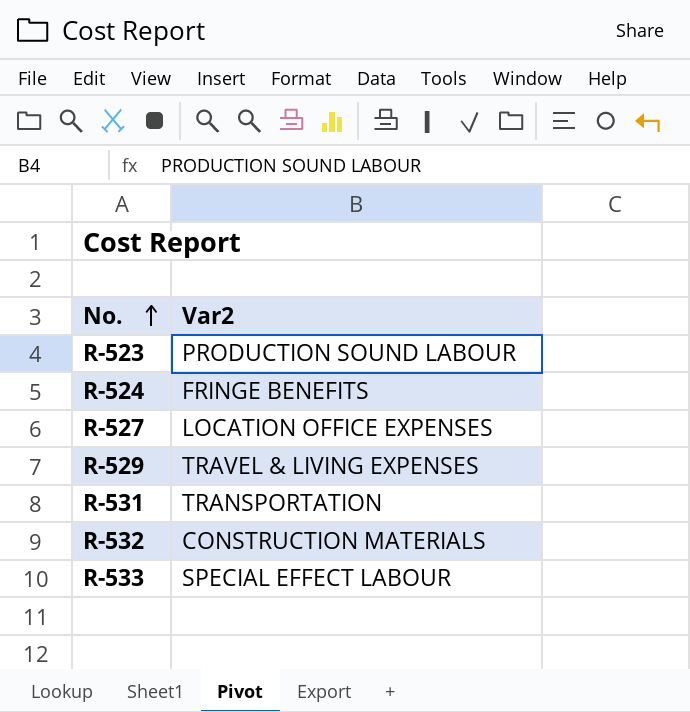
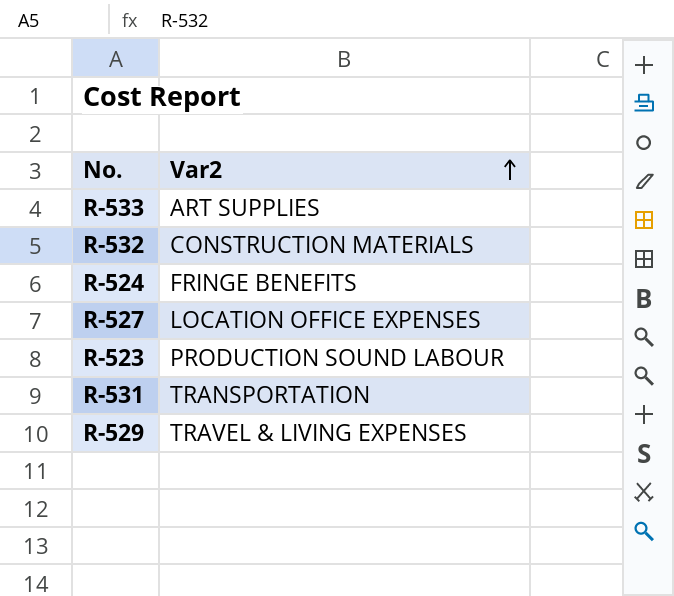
row order: No. ascending -> Var2 ascending
R-533 | Var2: SPECIAL EFFECT LABOUR -> ART SUPPLIES

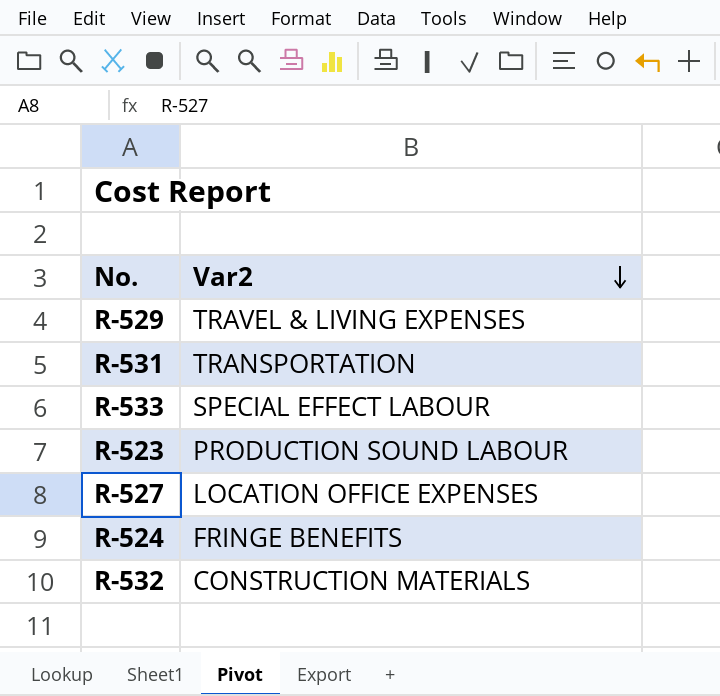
row order: Var2 ascending -> Var2 descending
R-533 | Var2: ART SUPPLIES -> SPECIAL EFFECT LABOUR

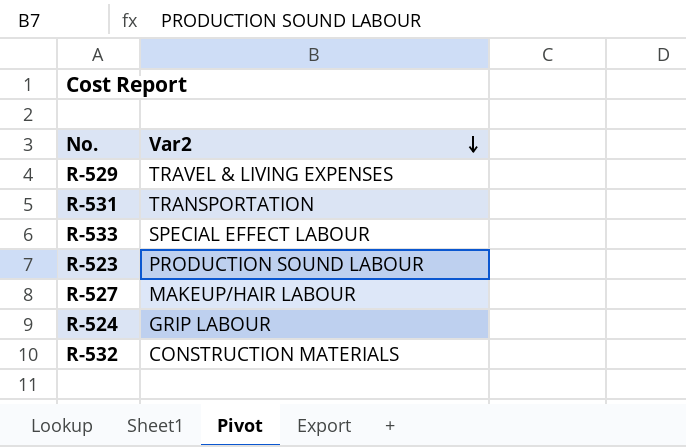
R-527 | Var2: LOCATION OFFICE EXPENSES -> MAKEUP/HAIR LABOUR
R-524 | Var2: FRINGE BENEFITS -> GRIP LABOUR

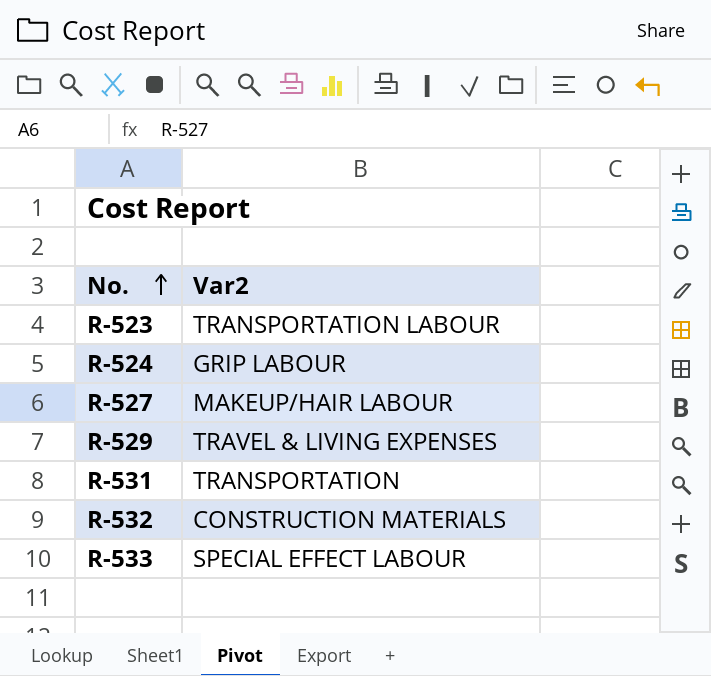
row order: Var2 descending -> No. ascending
R-523 | Var2: PRODUCTION SOUND LABOUR -> TRANSPORTATION LABOUR

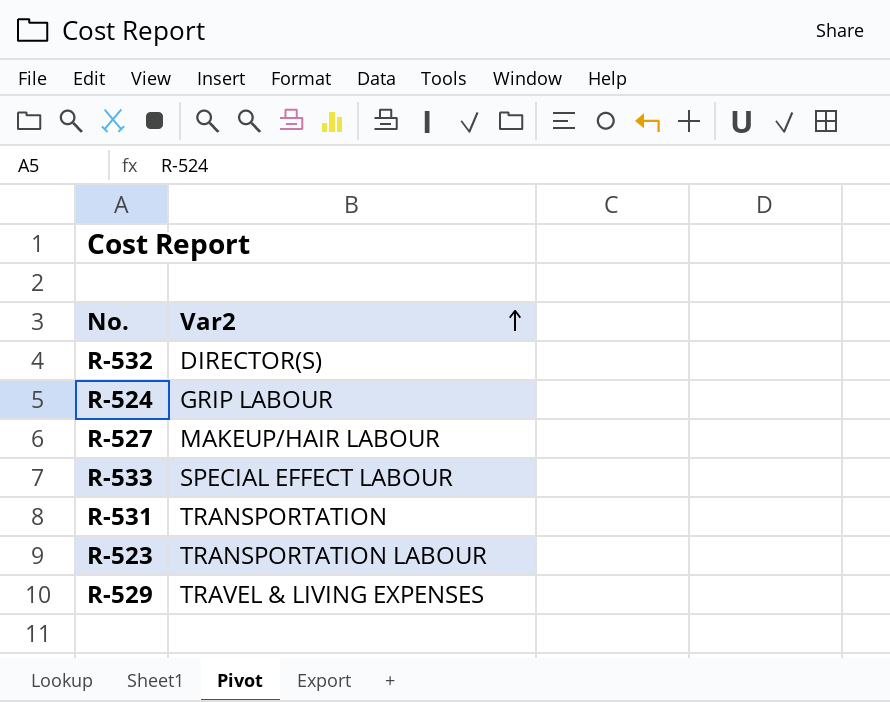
row order: No. ascending -> Var2 ascending
R-532 | Var2: CONSTRUCTION MATERIALS -> DIRECTOR(S)

